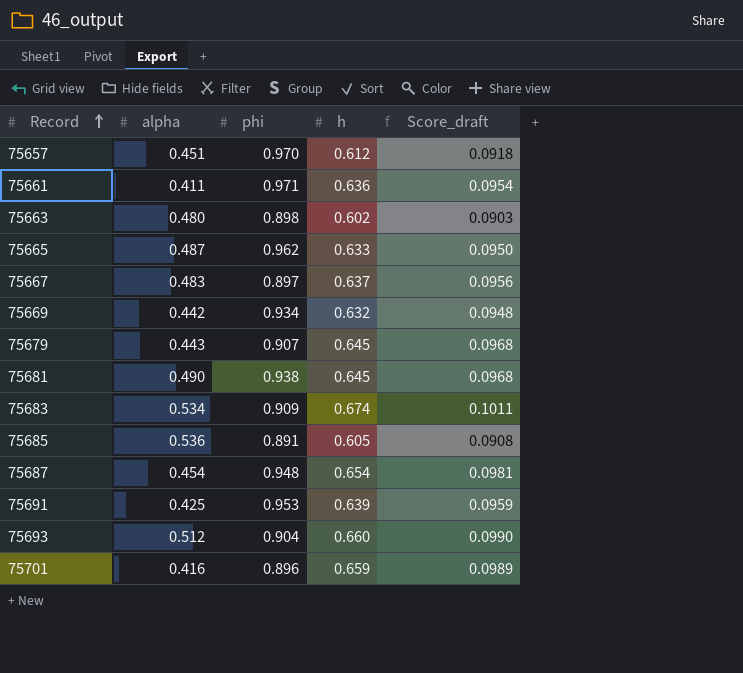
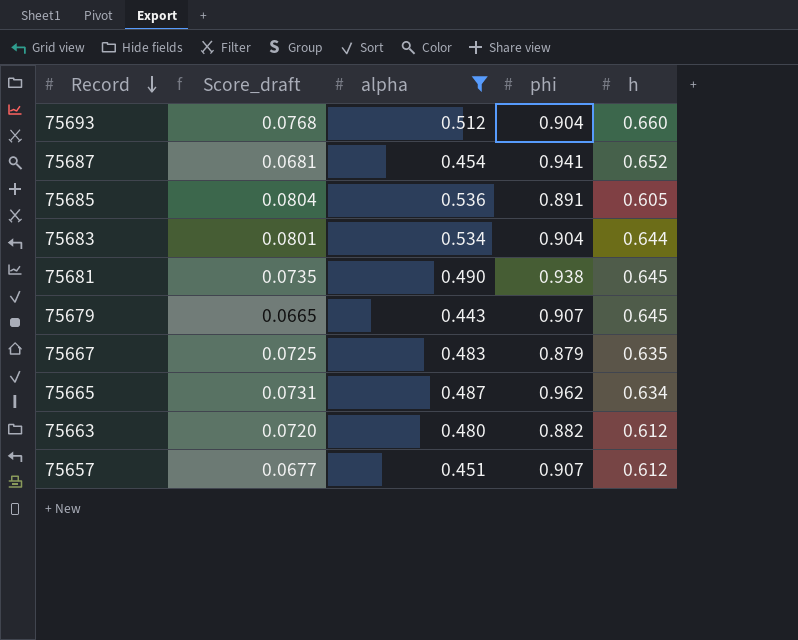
filter: none -> alpha >= 0.443
row order: Record ascending -> Record descending
column Score_draft | formula: [h] * 0.15 -> [alpha] * 0.15
column Score_draft | position: 5 -> 2
75687 | phi: 0.948 -> 0.941
75687 | h: 0.654 -> 0.652
75683 | phi: 0.909 -> 0.904
75683 | h: 0.674 -> 0.644
75667 | phi: 0.897 -> 0.879
75667 | h: 0.637 -> 0.635
75665 | h: 0.633 -> 0.634
75663 | phi: 0.898 -> 0.882
75663 | h: 0.602 -> 0.612
75657 | phi: 0.970 -> 0.907

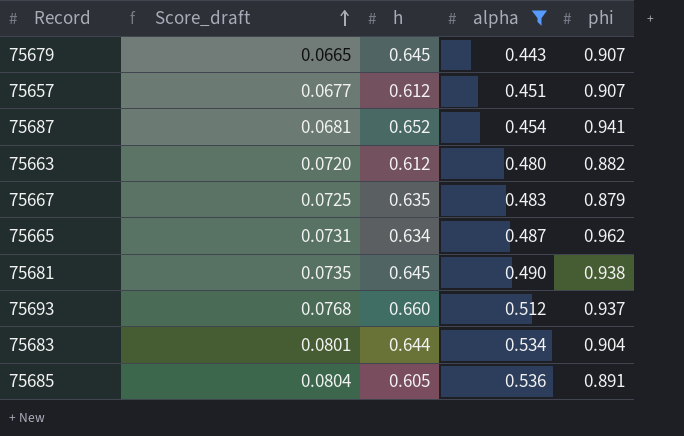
row order: Record descending -> Score_draft ascending
column h | position: 5 -> 3
75693 | phi: 0.904 -> 0.937

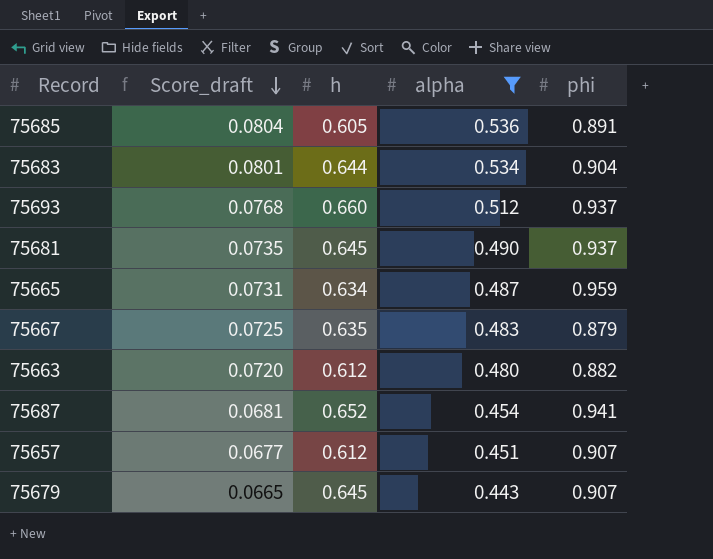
row order: Score_draft ascending -> Score_draft descending
75681 | phi: 0.938 -> 0.937
75665 | phi: 0.962 -> 0.959

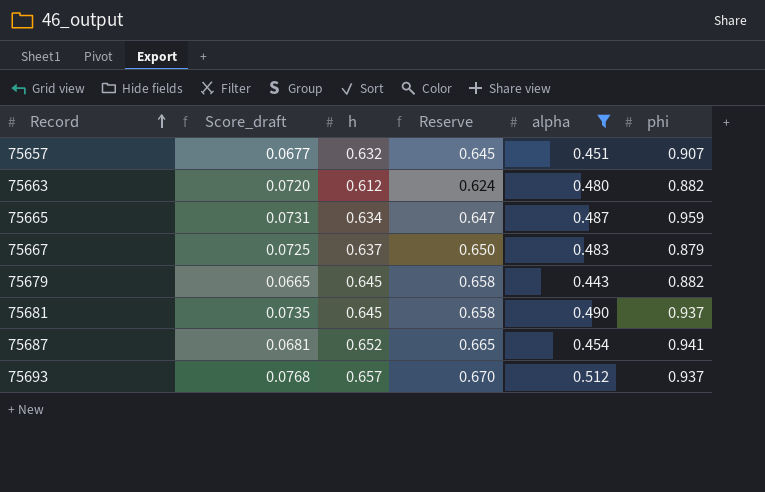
row order: Score_draft descending -> Record ascending
column Reserve | formula: none -> [h] * 1.02
row 75685: 0.0804 | 0.605 | 0.536 | 0.891 -> none
row 75683: 0.0801 | 0.644 | 0.534 | 0.904 -> none
75657 | h: 0.612 -> 0.632
75667 | h: 0.635 -> 0.637
75679 | phi: 0.907 -> 0.882
75693 | h: 0.660 -> 0.657

